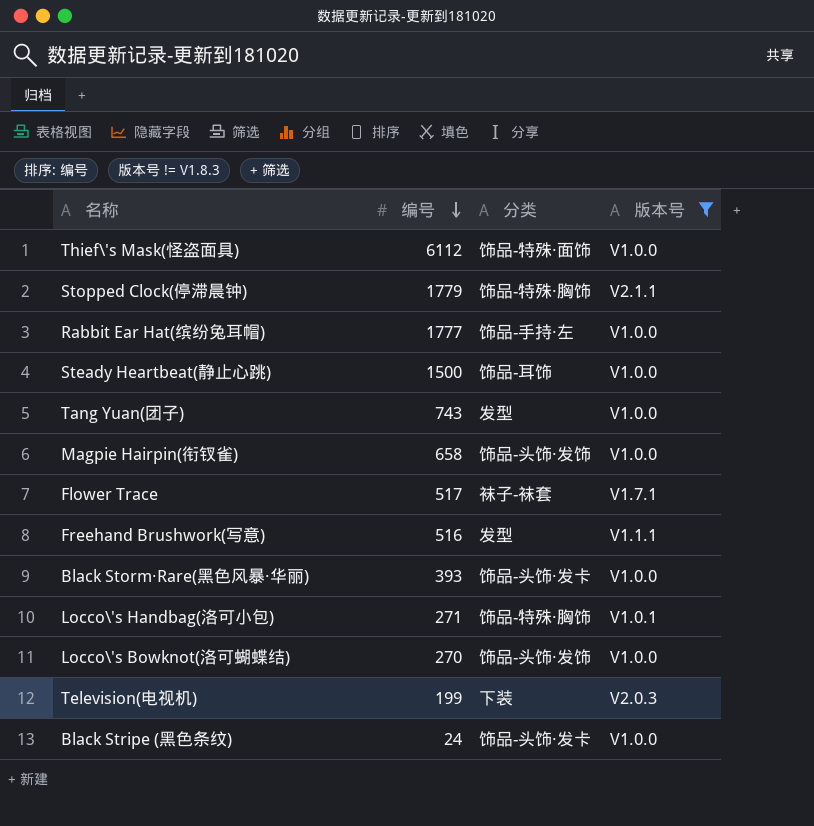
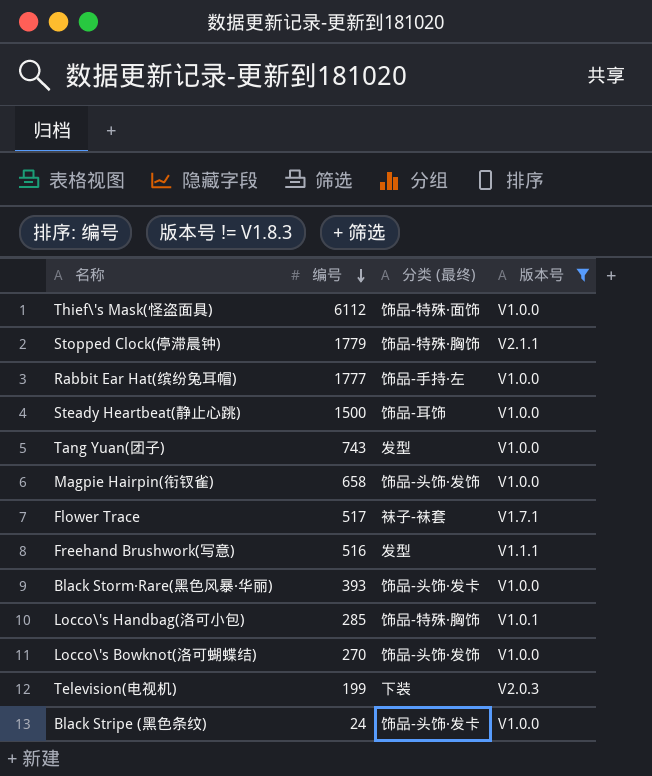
column name: 分类 -> 分类 (最终)
Locco\'s Handbag(洛可小包) | 编号: 271 -> 285

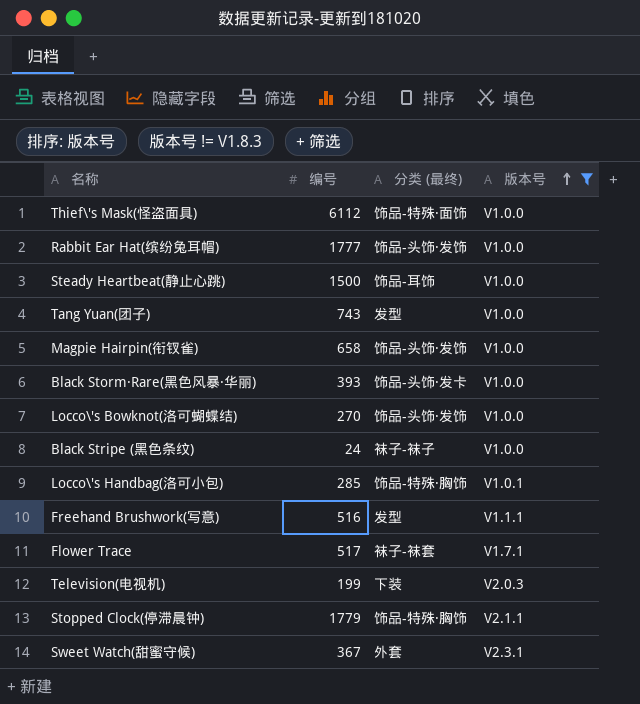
row order: 编号 descending -> 版本号 ascending
Rabbit Ear Hat(缤纷兔耳帽) | 分类 (最终): 饰品-手持·左 -> 饰品-头饰·发饰
Black Stripe (黑色条纹) | 分类 (最终): 饰品-头饰·发卡 -> 袜子-袜子
row Sweet Watch(甜蜜守候): none -> 367 | 外套 | V2.3.1

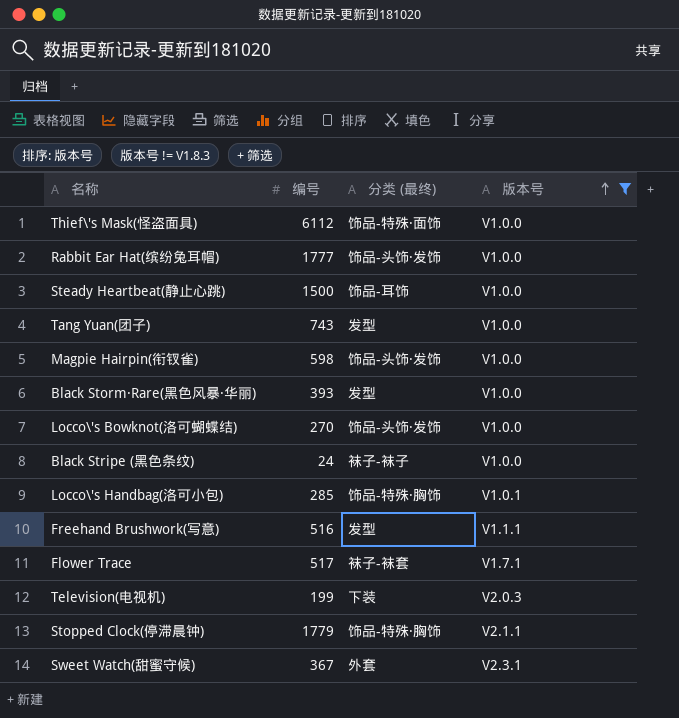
Magpie Hairpin(衔钗雀) | 编号: 658 -> 598
Black Storm·Rare(黑色风暴·华丽) | 分类 (最终): 饰品-头饰·发卡 -> 发型

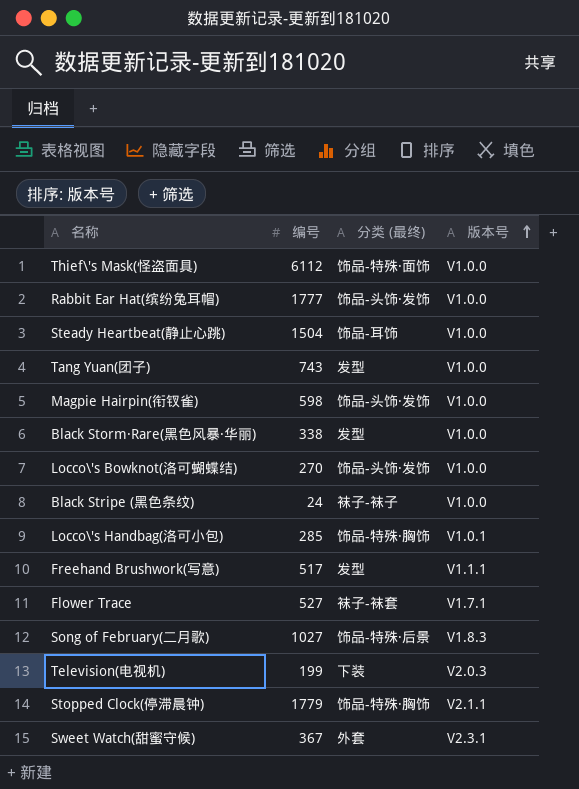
filter: 版本号 != V1.8.3 -> none
Steady Heartbeat(静止心跳) | 编号: 1500 -> 1504
Black Storm·Rare(黑色风暴·华丽) | 编号: 393 -> 338
Freehand Brushwork(写意) | 编号: 516 -> 517
Flower Trace | 编号: 517 -> 527

